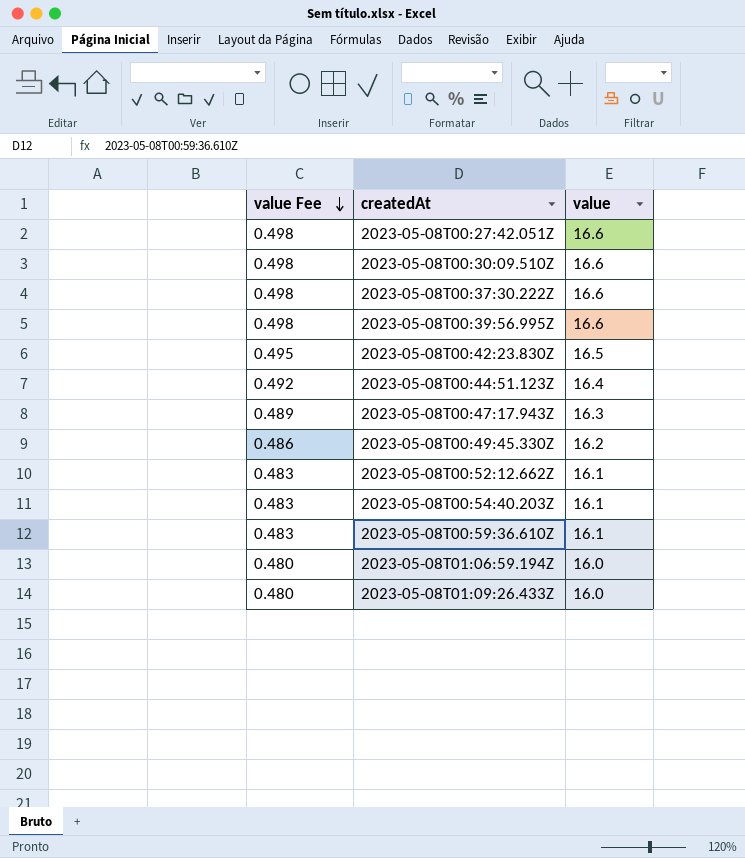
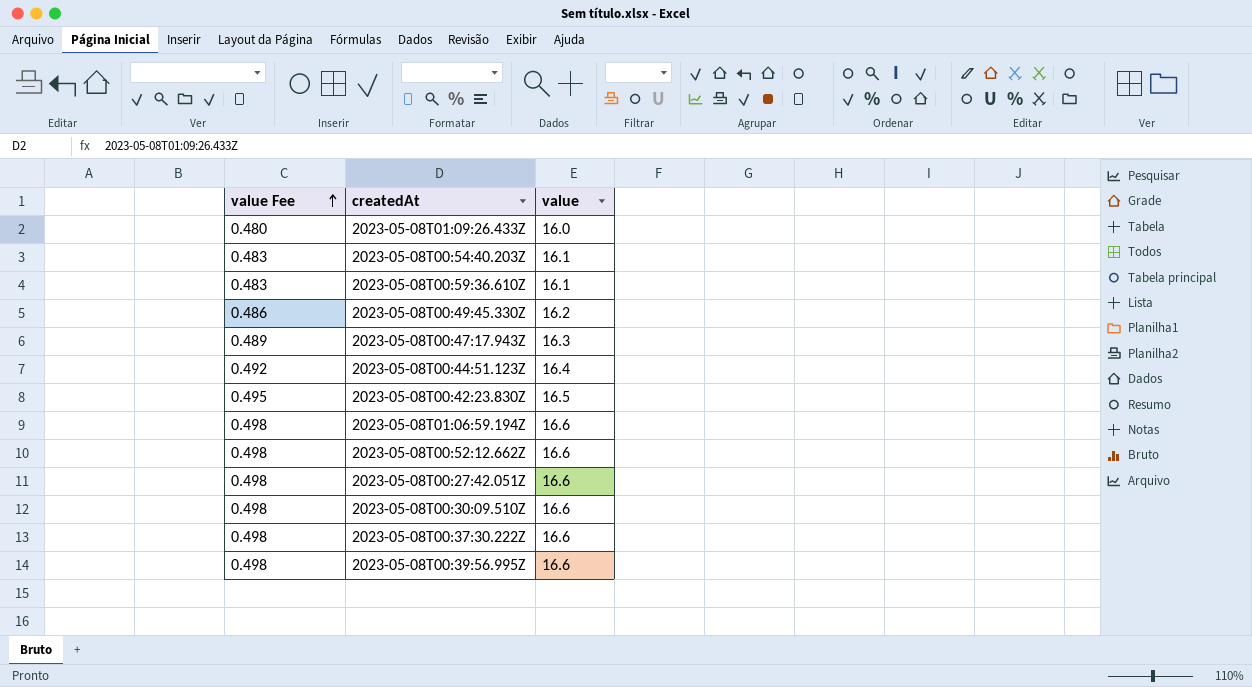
row order: value Fee descending -> value Fee ascending
2023-05-08T01:06:59.194Z | value Fee: 0.480 -> 0.498
2023-05-08T01:06:59.194Z | value: 16.0 -> 16.6
2023-05-08T00:52:12.662Z | value Fee: 0.483 -> 0.498
2023-05-08T00:52:12.662Z | value: 16.1 -> 16.6

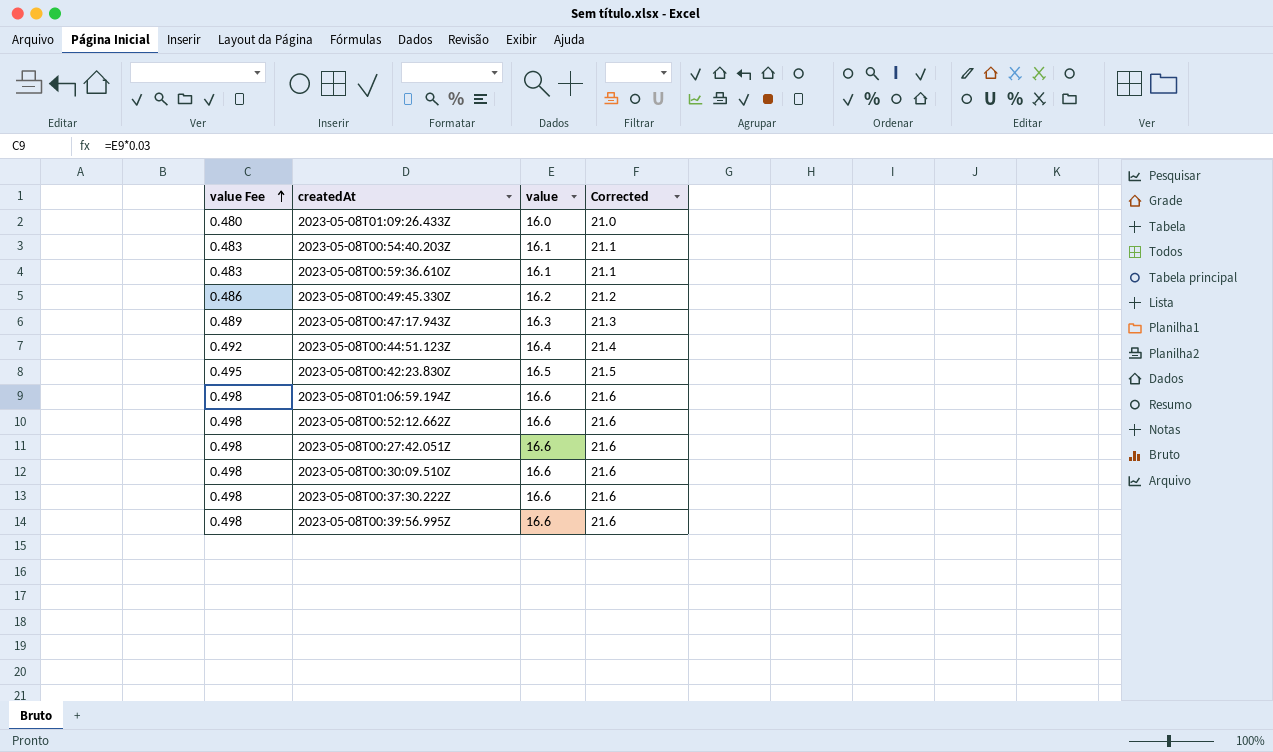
column Corrected | formula: none -> [value] + 5

